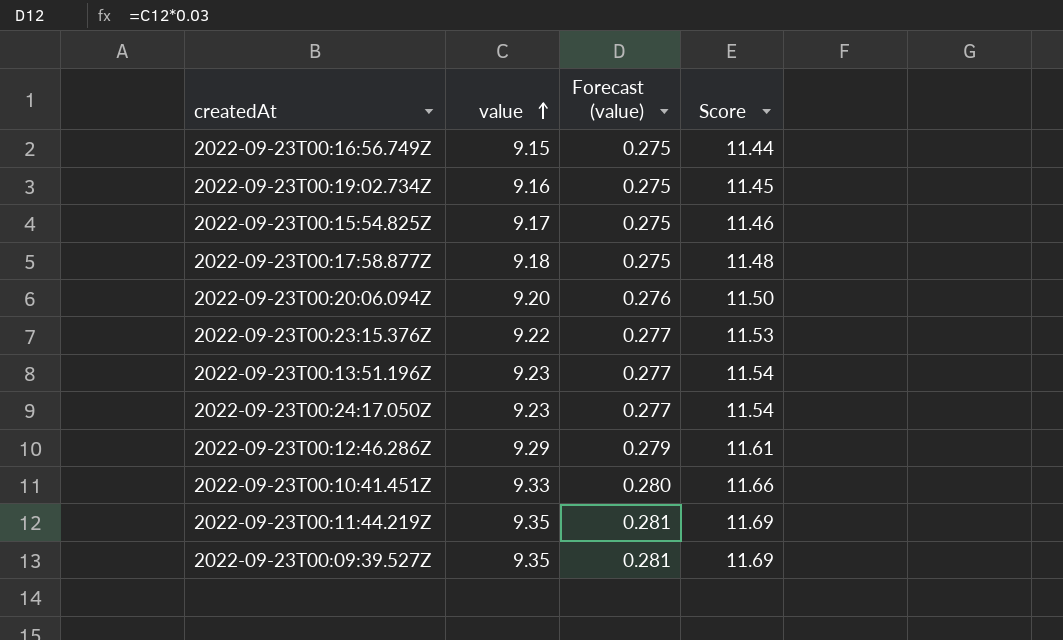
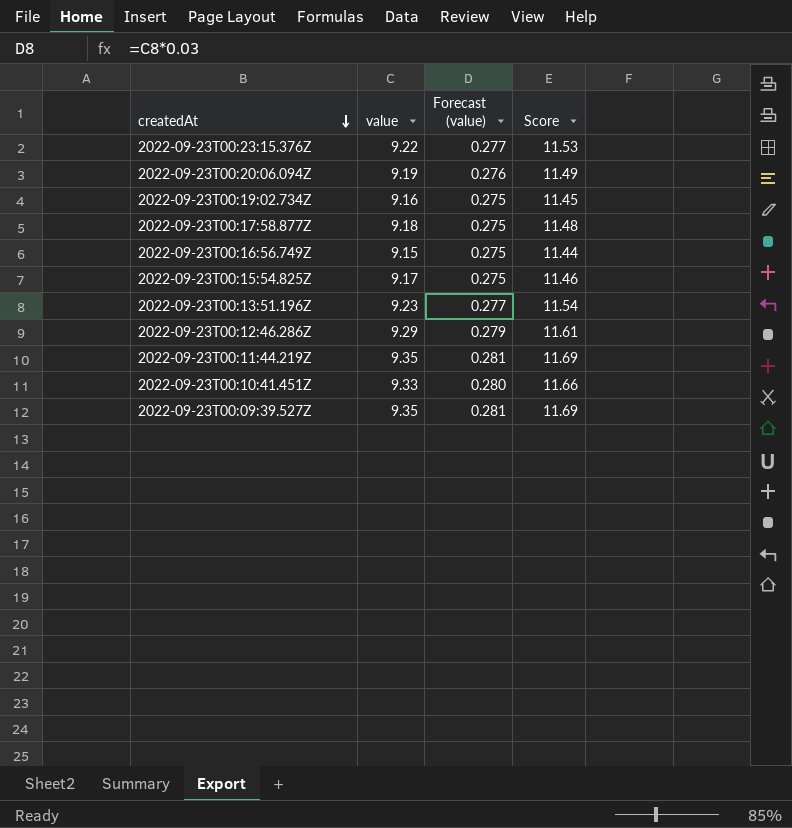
row order: value ascending -> createdAt descending
row 2022-09-23T00:24:17.050Z: 9.23 | 0.277 | 11.54 -> none
2022-09-23T00:20:06.094Z | value: 9.20 -> 9.19
2022-09-23T00:20:06.094Z | Score: 11.50 -> 11.49

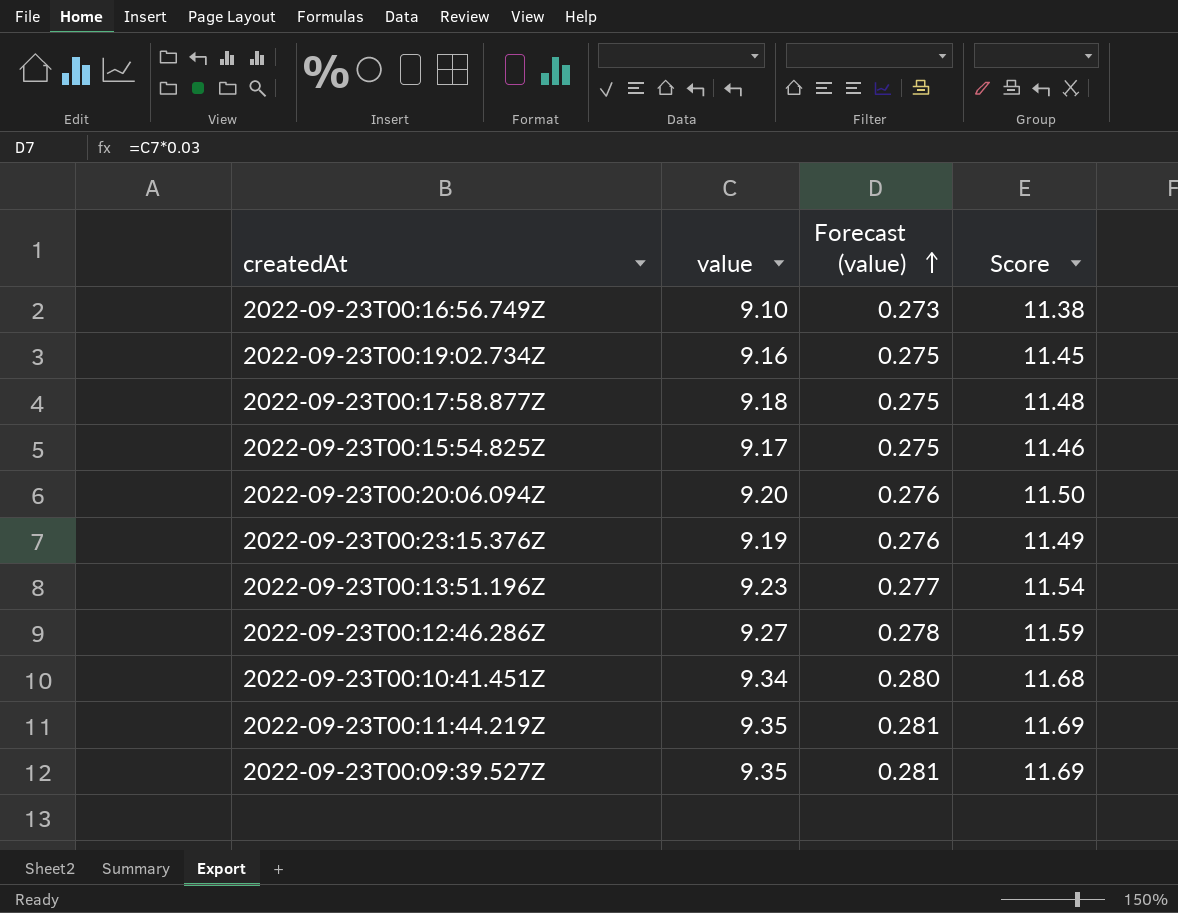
row order: createdAt descending -> Forecast (value) ascending
2022-09-23T00:16:56.749Z | value: 9.15 -> 9.10
2022-09-23T00:16:56.749Z | Forecast (value): 0.275 -> 0.273
2022-09-23T00:16:56.749Z | Score: 11.44 -> 11.38
2022-09-23T00:20:06.094Z | value: 9.19 -> 9.20
2022-09-23T00:20:06.094Z | Score: 11.49 -> 11.50
2022-09-23T00:23:15.376Z | value: 9.22 -> 9.19
2022-09-23T00:23:15.376Z | Forecast (value): 0.277 -> 0.276
2022-09-23T00:23:15.376Z | Score: 11.53 -> 11.49
2022-09-23T00:12:46.286Z | value: 9.29 -> 9.27
2022-09-23T00:12:46.286Z | Forecast (value): 0.279 -> 0.278
2022-09-23T00:12:46.286Z | Score: 11.61 -> 11.59
2022-09-23T00:10:41.451Z | value: 9.33 -> 9.34
2022-09-23T00:10:41.451Z | Score: 11.66 -> 11.68

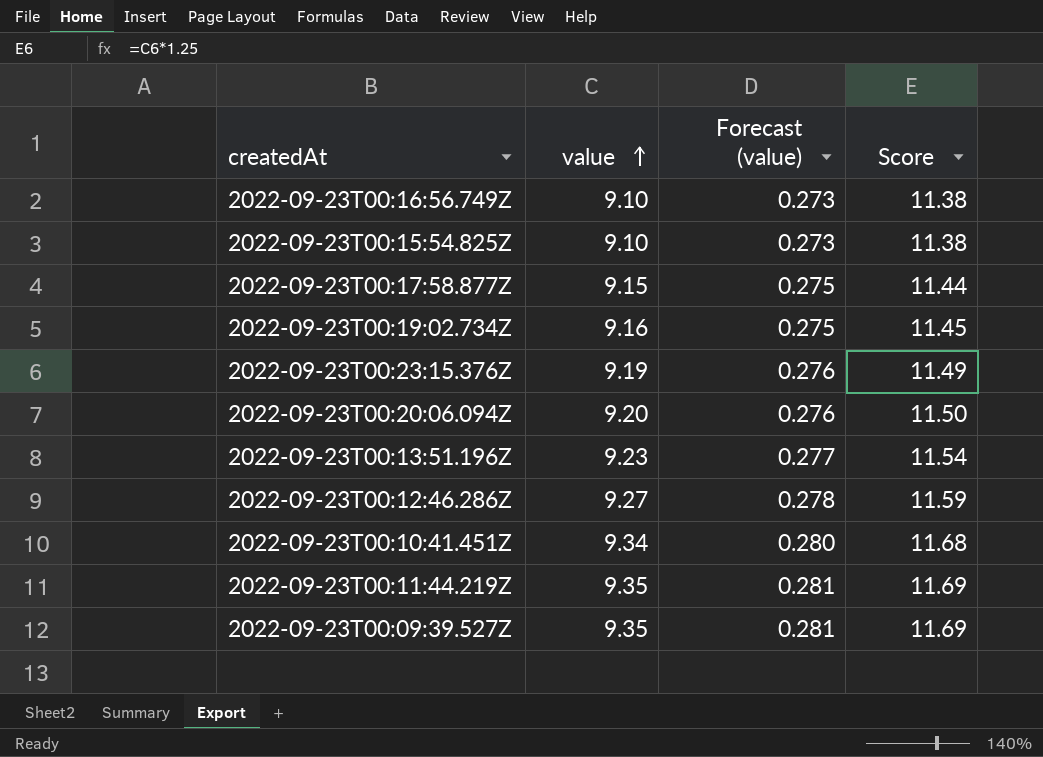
row order: Forecast (value) ascending -> value ascending
2022-09-23T00:15:54.825Z | value: 9.17 -> 9.10
2022-09-23T00:15:54.825Z | Forecast (value): 0.275 -> 0.273
2022-09-23T00:15:54.825Z | Score: 11.46 -> 11.38
2022-09-23T00:17:58.877Z | value: 9.18 -> 9.15
2022-09-23T00:17:58.877Z | Score: 11.48 -> 11.44

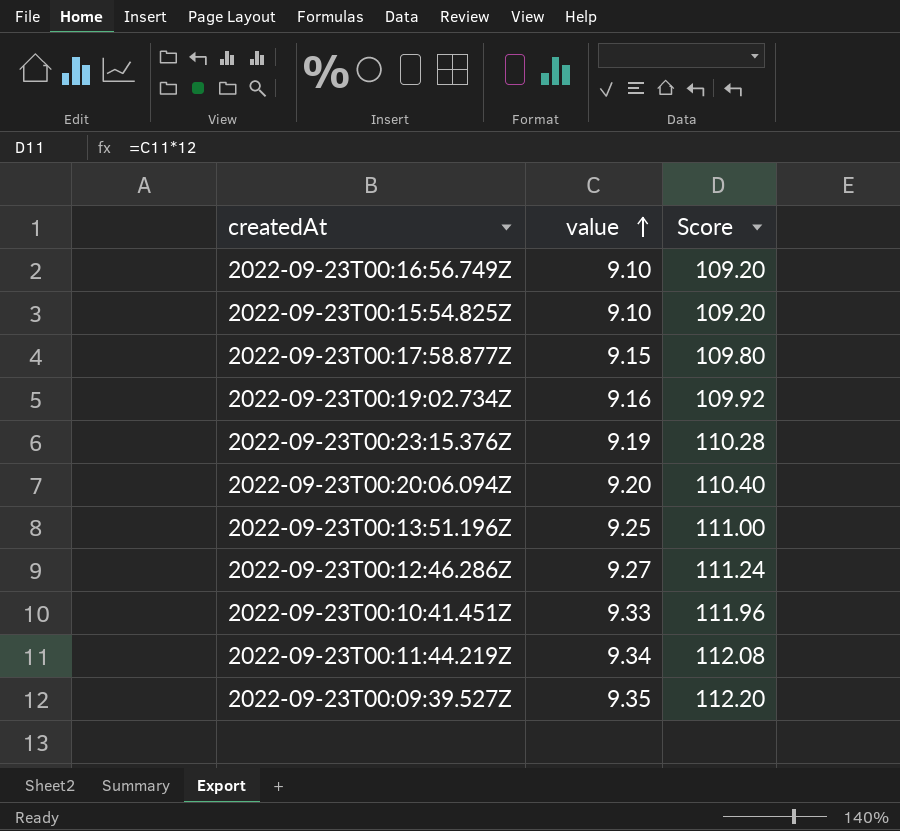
column Forecast (value) | formula: [value] * 0.03 -> none
column Score | formula: [value] * 1.25 -> [value] * 12
2022-09-23T00:13:51.196Z | value: 9.23 -> 9.25
2022-09-23T00:10:41.451Z | value: 9.34 -> 9.33
2022-09-23T00:11:44.219Z | value: 9.35 -> 9.34

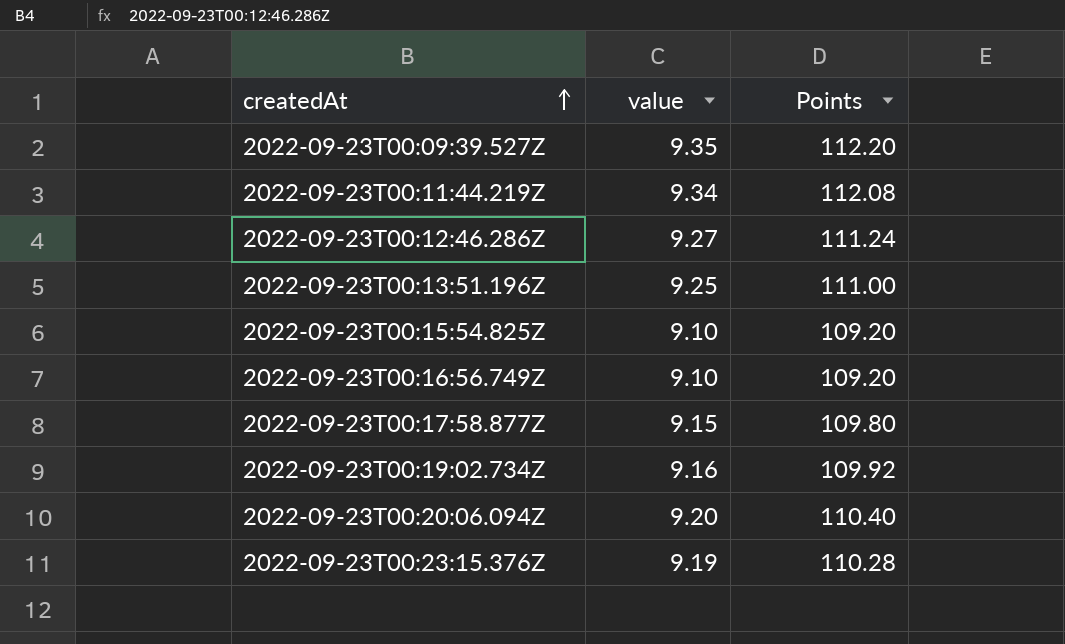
row order: value ascending -> createdAt ascending
column name: Score -> Points
row 2022-09-23T00:10:41.451Z: 9.33 | 111.96 -> none

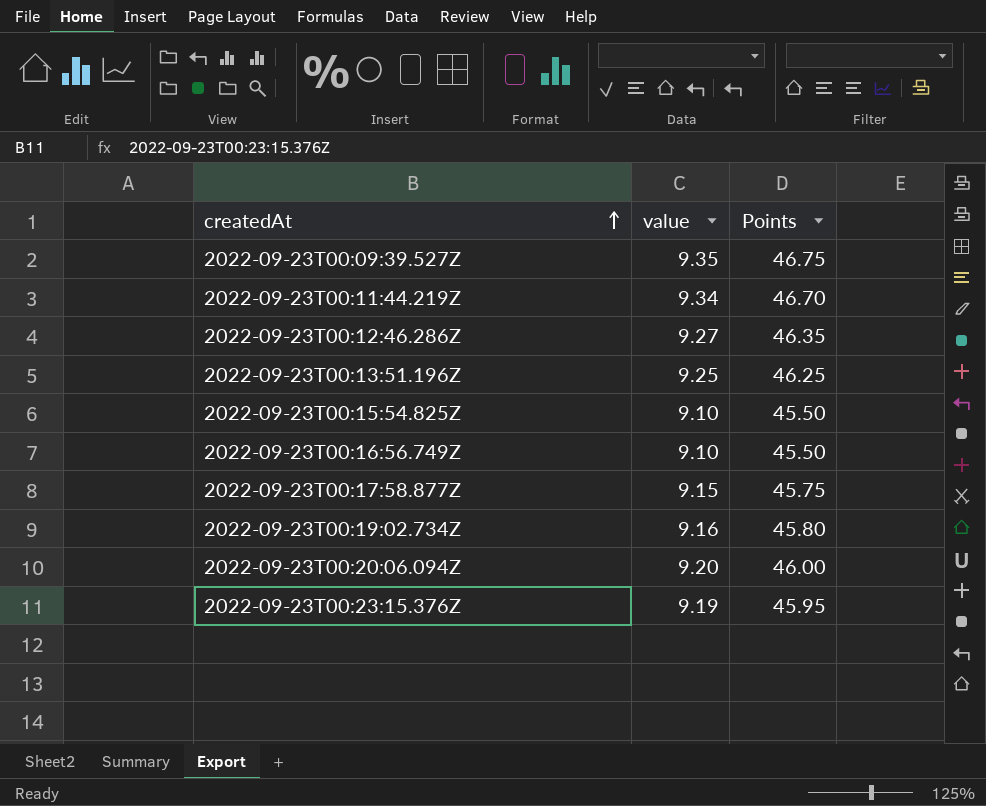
column Points | formula: [value] * 12 -> [value] * 5

